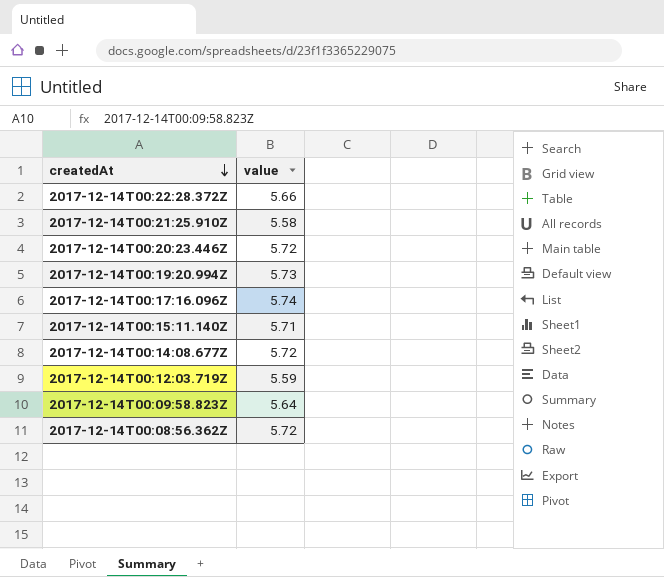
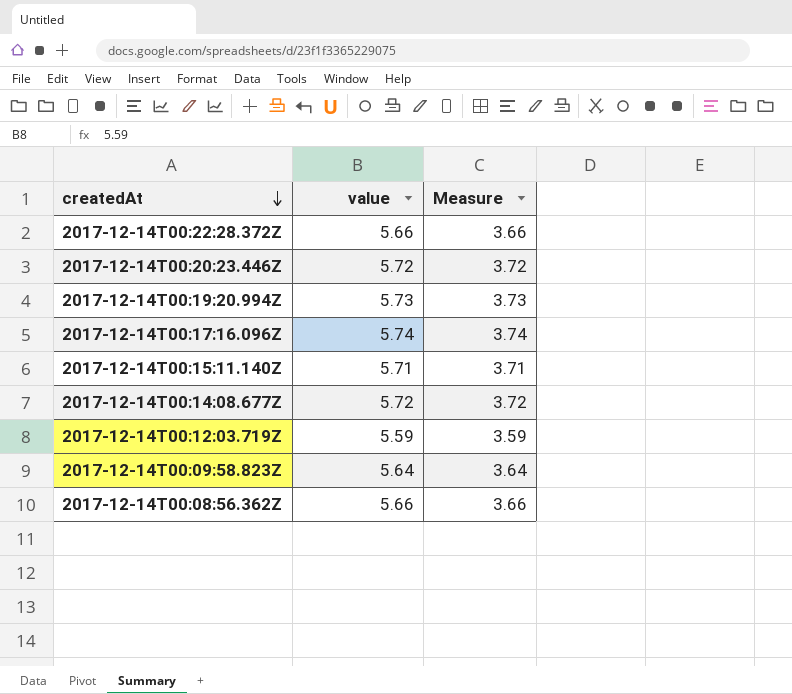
column Measure | formula: none -> [value] - 2
row 2017-12-14T00:21:25.910Z: 5.58 -> none
2017-12-14T00:08:56.362Z | value: 5.72 -> 5.66

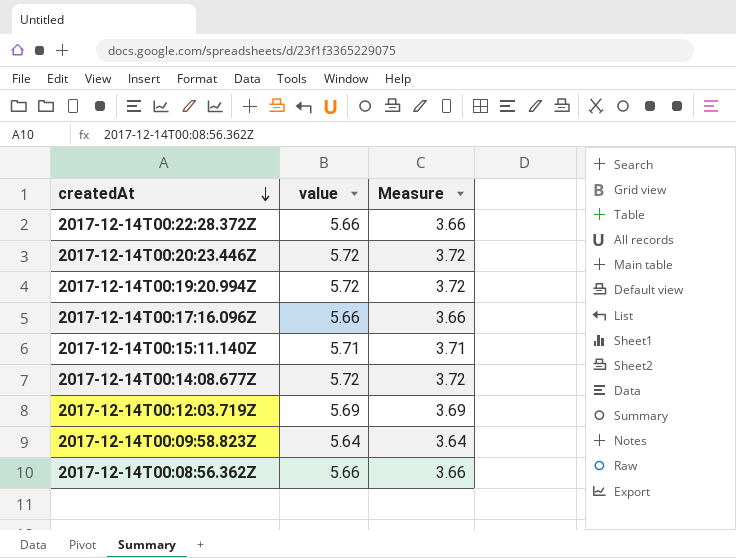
2017-12-14T00:19:20.994Z | value: 5.73 -> 5.72
2017-12-14T00:19:20.994Z | Measure: 3.73 -> 3.72
2017-12-14T00:17:16.096Z | value: 5.74 -> 5.66
2017-12-14T00:17:16.096Z | Measure: 3.74 -> 3.66
2017-12-14T00:12:03.719Z | value: 5.59 -> 5.69
2017-12-14T00:12:03.719Z | Measure: 3.59 -> 3.69

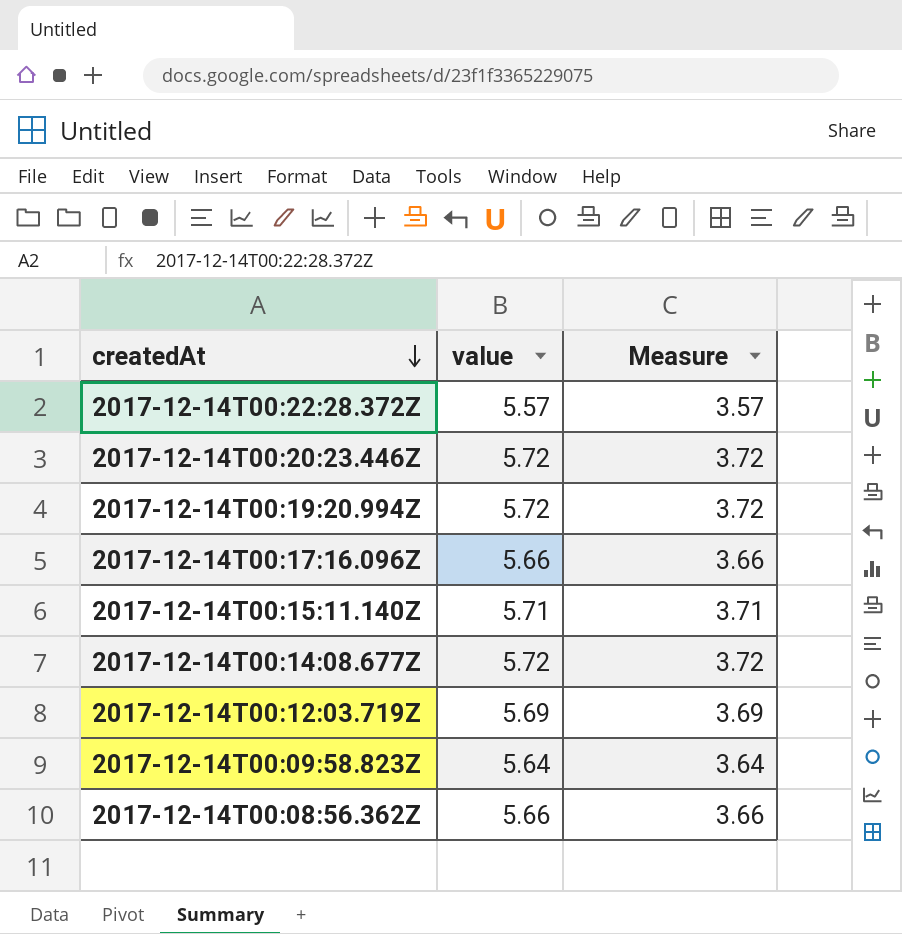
2017-12-14T00:22:28.372Z | value: 5.66 -> 5.57
2017-12-14T00:22:28.372Z | Measure: 3.66 -> 3.57

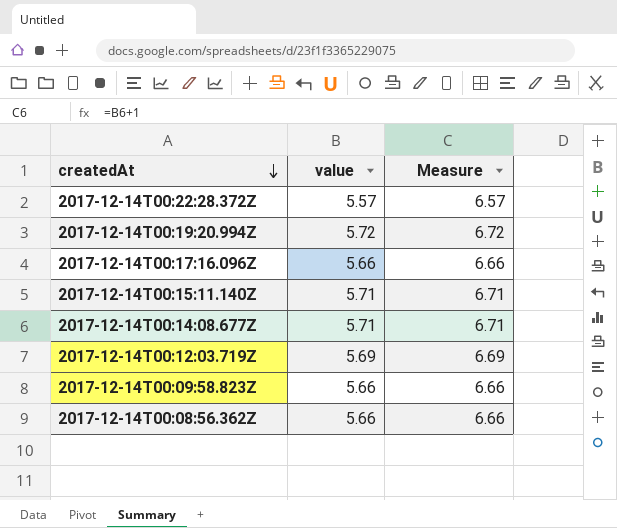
column Measure | formula: [value] - 2 -> [value] + 1
row 2017-12-14T00:20:23.446Z: 5.72 | 3.72 -> none
2017-12-14T00:14:08.677Z | value: 5.72 -> 5.71
2017-12-14T00:09:58.823Z | value: 5.64 -> 5.66

